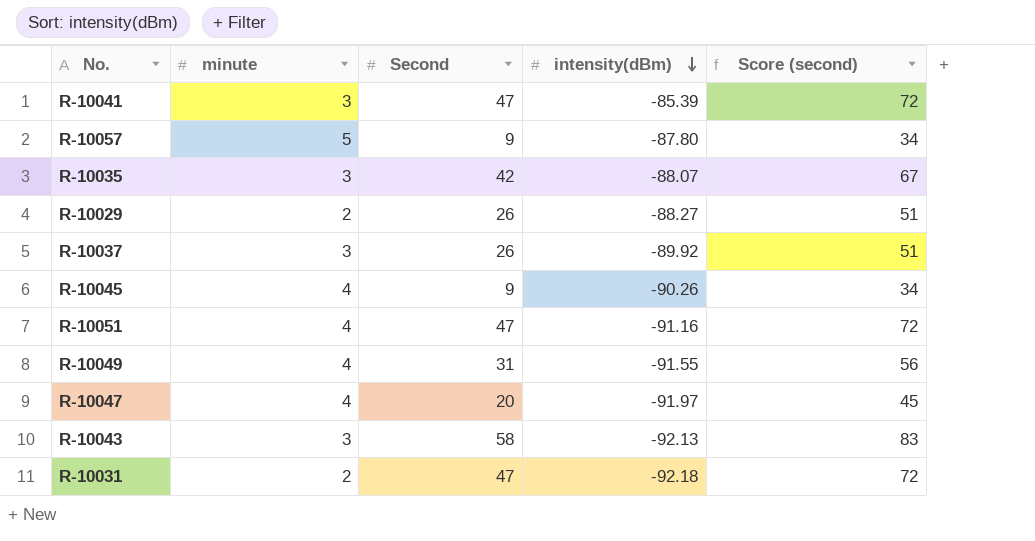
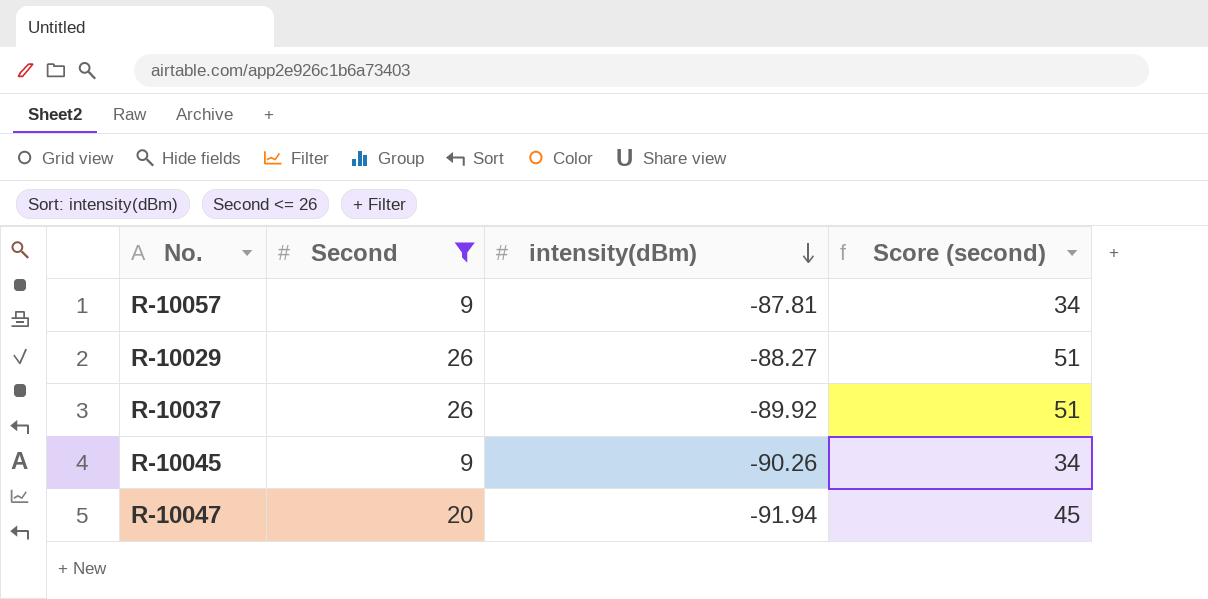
filter: none -> Second <= 26
column minute | position: 2 -> none
R-10057 | intensity(dBm): -87.80 -> -87.81
R-10047 | intensity(dBm): -91.97 -> -91.94

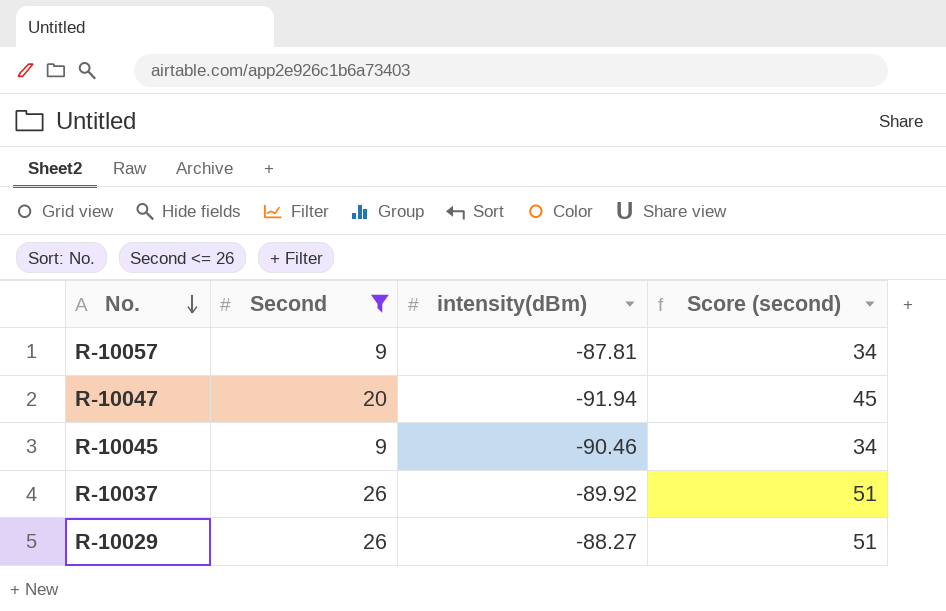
row order: intensity(dBm) descending -> No. descending
R-10045 | intensity(dBm): -90.26 -> -90.46

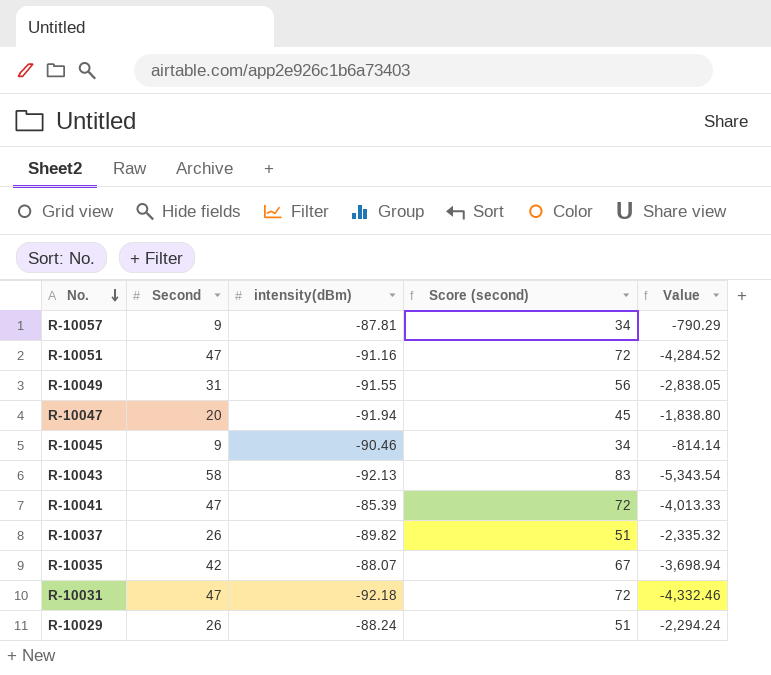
filter: Second <= 26 -> none
column Value | formula: none -> [Second] * [intensity(dBm)]
R-10037 | intensity(dBm): -89.92 -> -89.82
R-10029 | intensity(dBm): -88.27 -> -88.24

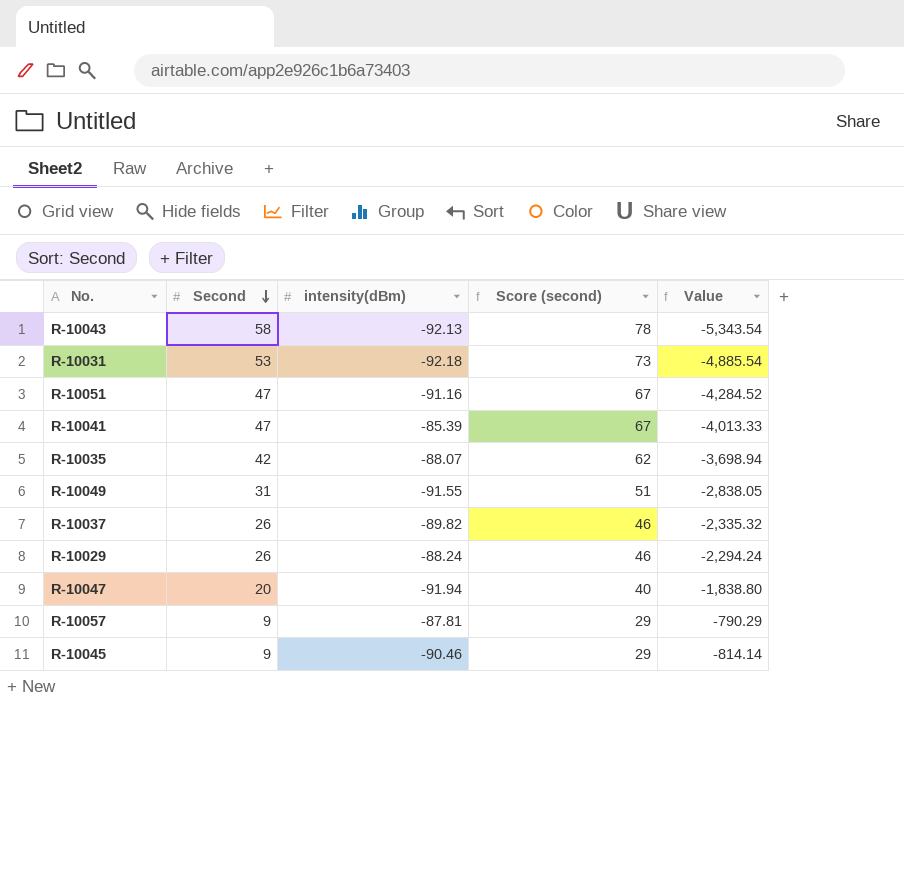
row order: No. descending -> Second descending
column Score (second) | formula: [Second] + 25 -> [Second] + 20
R-10031 | Second: 47 -> 53
R-10031 | Value: -4,332.46 -> -4,885.54

